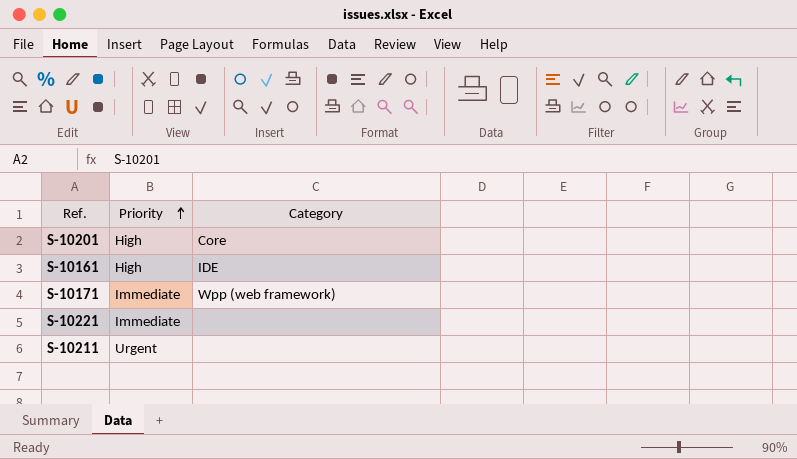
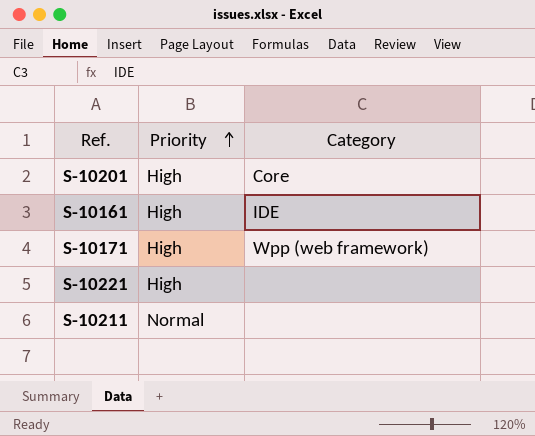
S-10171 | Priority: Immediate -> High
S-10221 | Priority: Immediate -> High
S-10211 | Priority: Urgent -> Normal

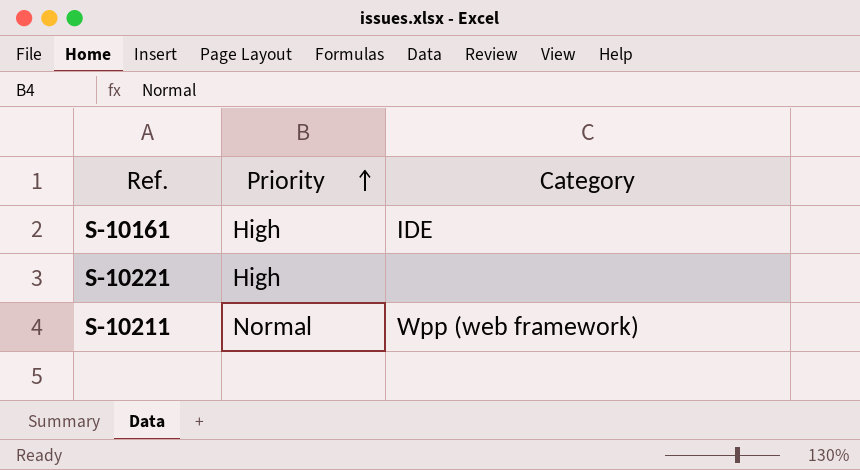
row S-10201: High | Core -> none
row S-10171: High | Wpp (web framework) -> none
S-10211 | Category: none -> Wpp (web framework)

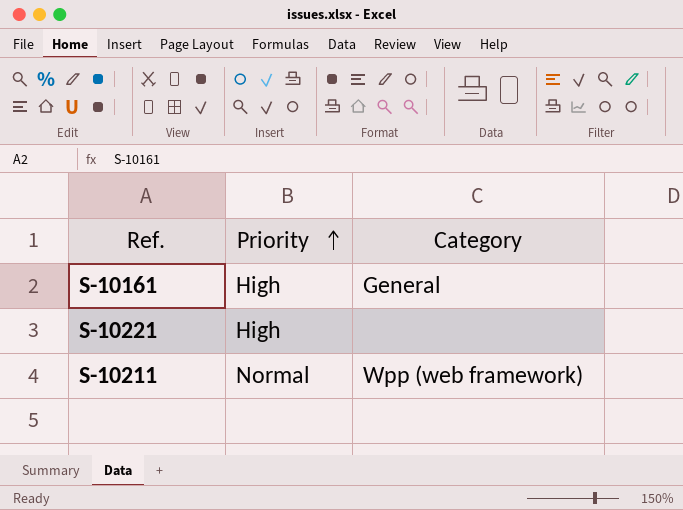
S-10161 | Category: IDE -> General

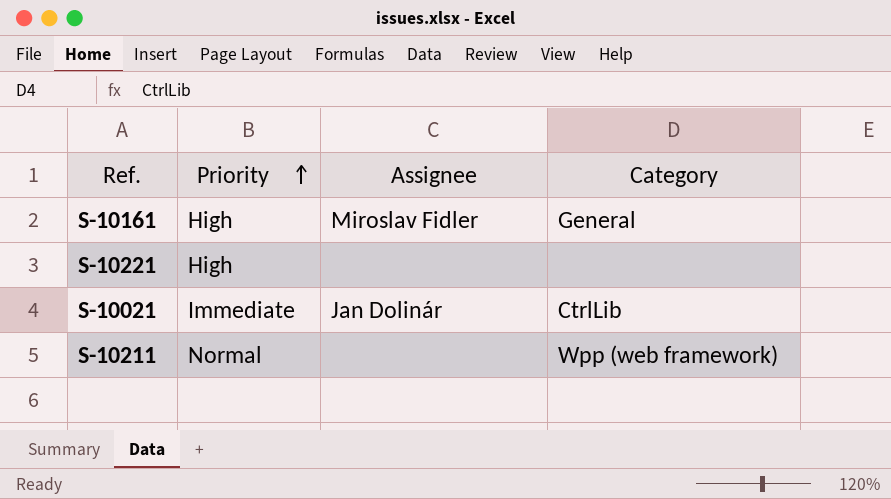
column Assignee | position: none -> 3
row S-10021: none -> Immediate | Jan Dolinár | CtrlLib

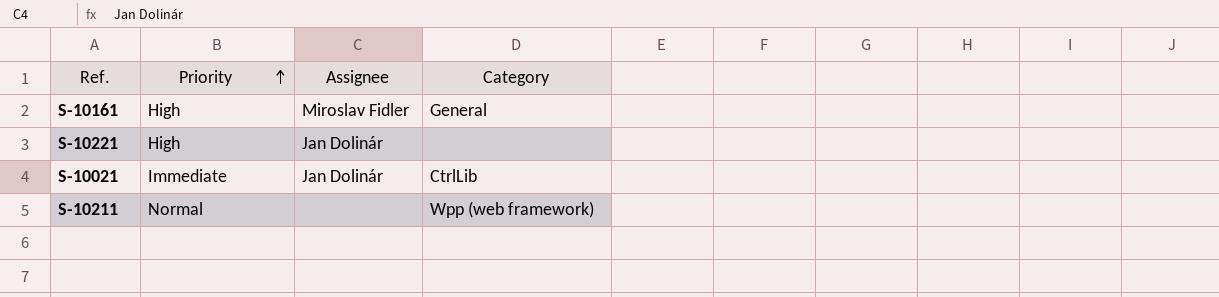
S-10221 | Assignee: none -> Jan Dolinár

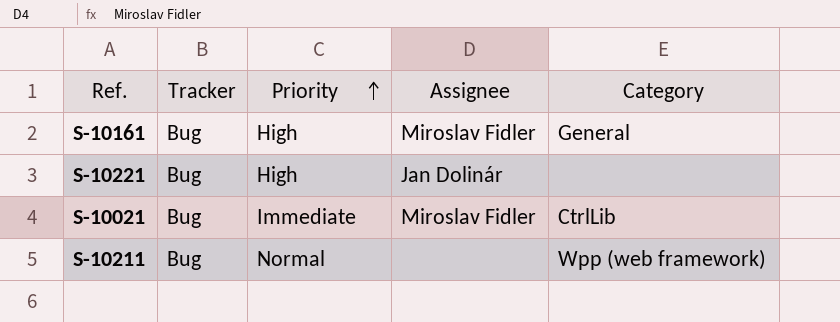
column Tracker | position: none -> 2
S-10021 | Assignee: Jan Dolinár -> Miroslav Fidler

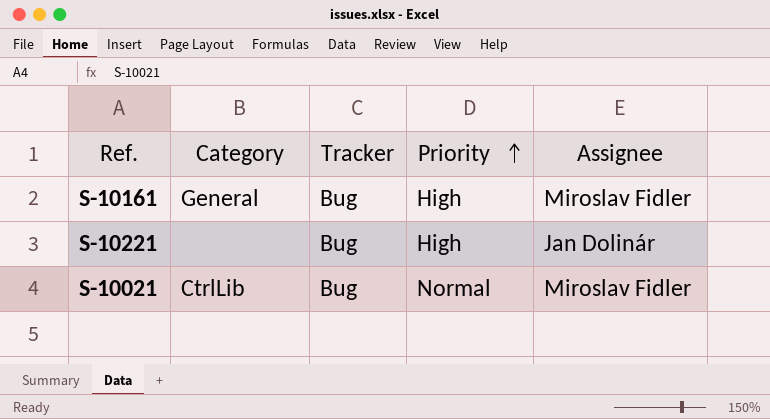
column Category | position: 5 -> 2
row S-10211: Bug | Normal | none | Wpp (web framework) -> none
S-10021 | Priority: Immediate -> Normal

